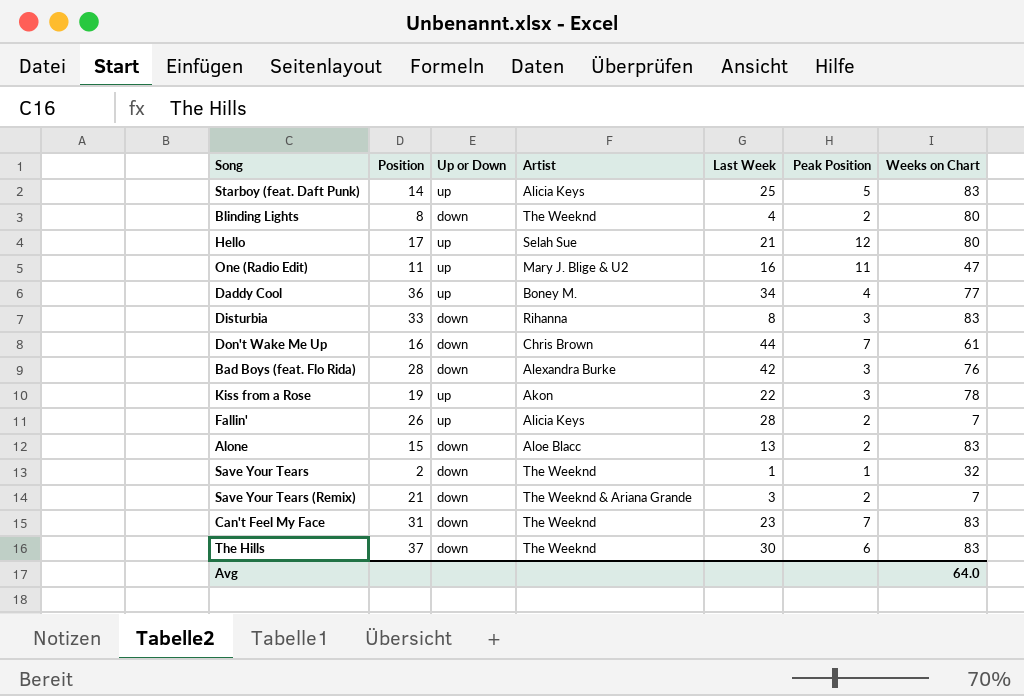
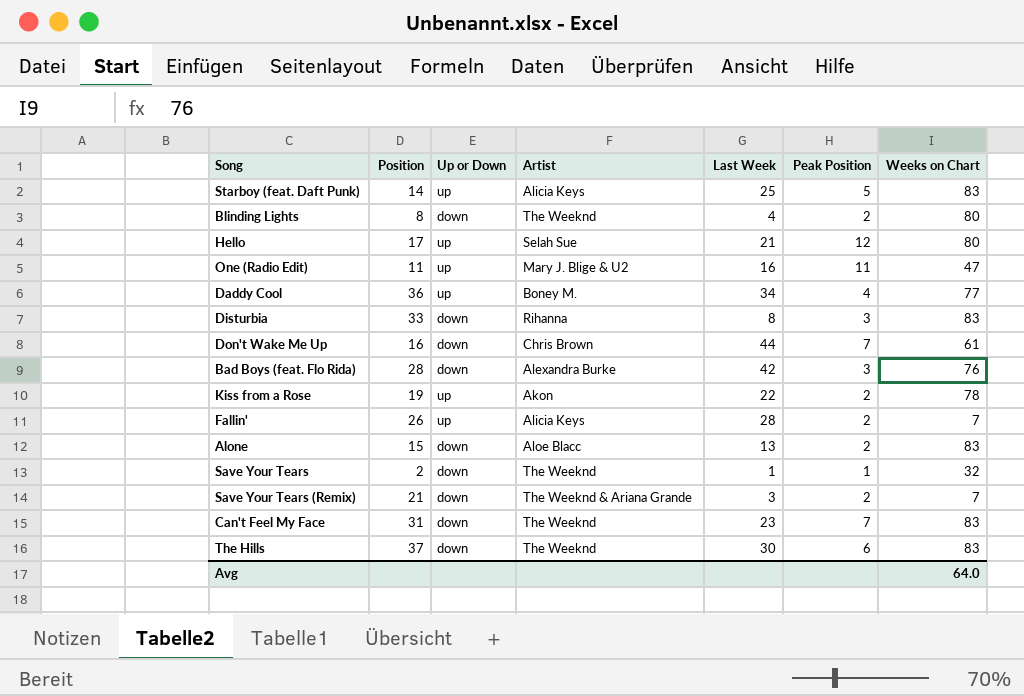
Kiss from a Rose | Peak Position: 3 -> 2

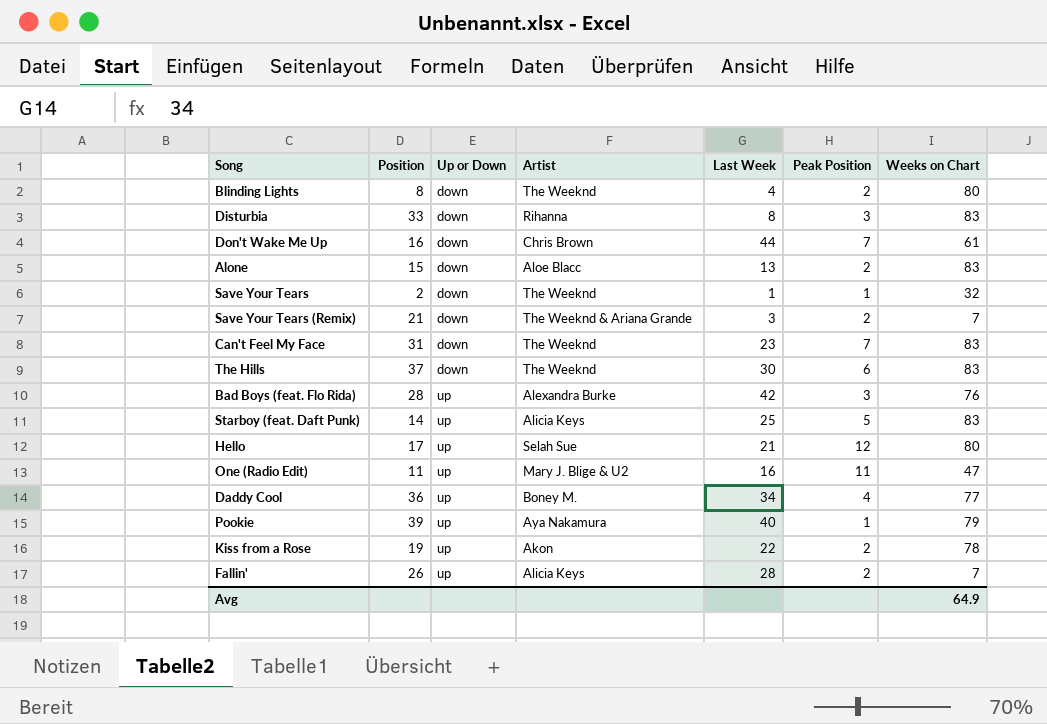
row order: none -> Up or Down ascending
Bad Boys (feat. Flo Rida) | Up or Down: down -> up
row Pookie: none -> 39 | up | Aya Nakamura | 40 | 1 | 79
Avg | Weeks on Chart: 64.0 -> 64.9

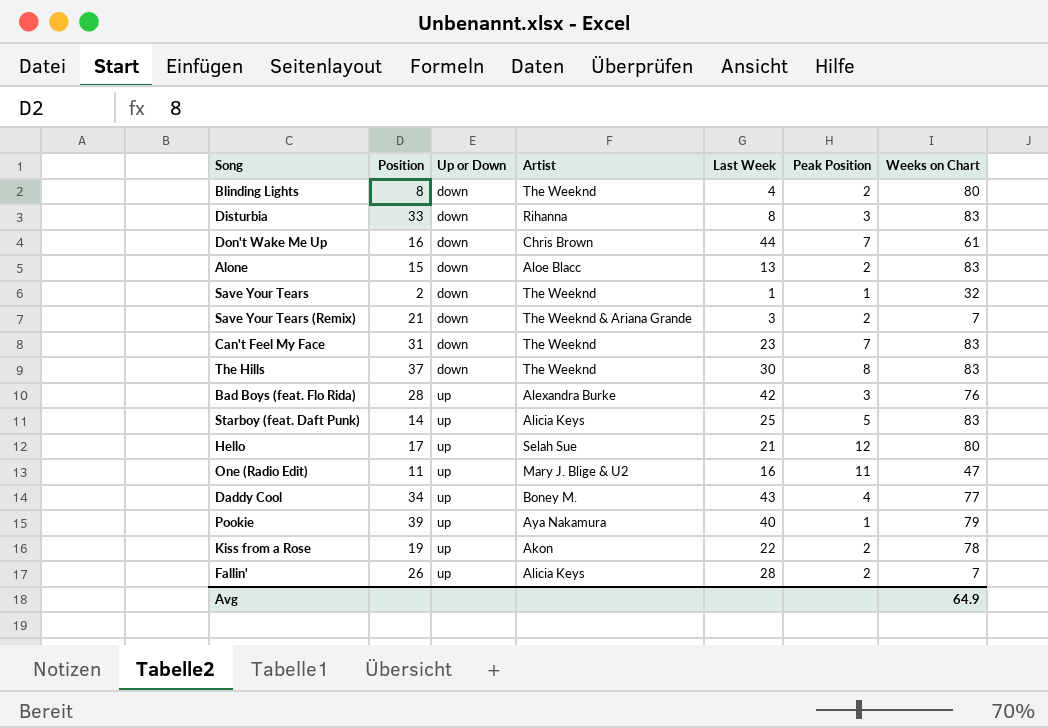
The Hills | Peak Position: 6 -> 8
Daddy Cool | Position: 36 -> 34
Daddy Cool | Last Week: 34 -> 43

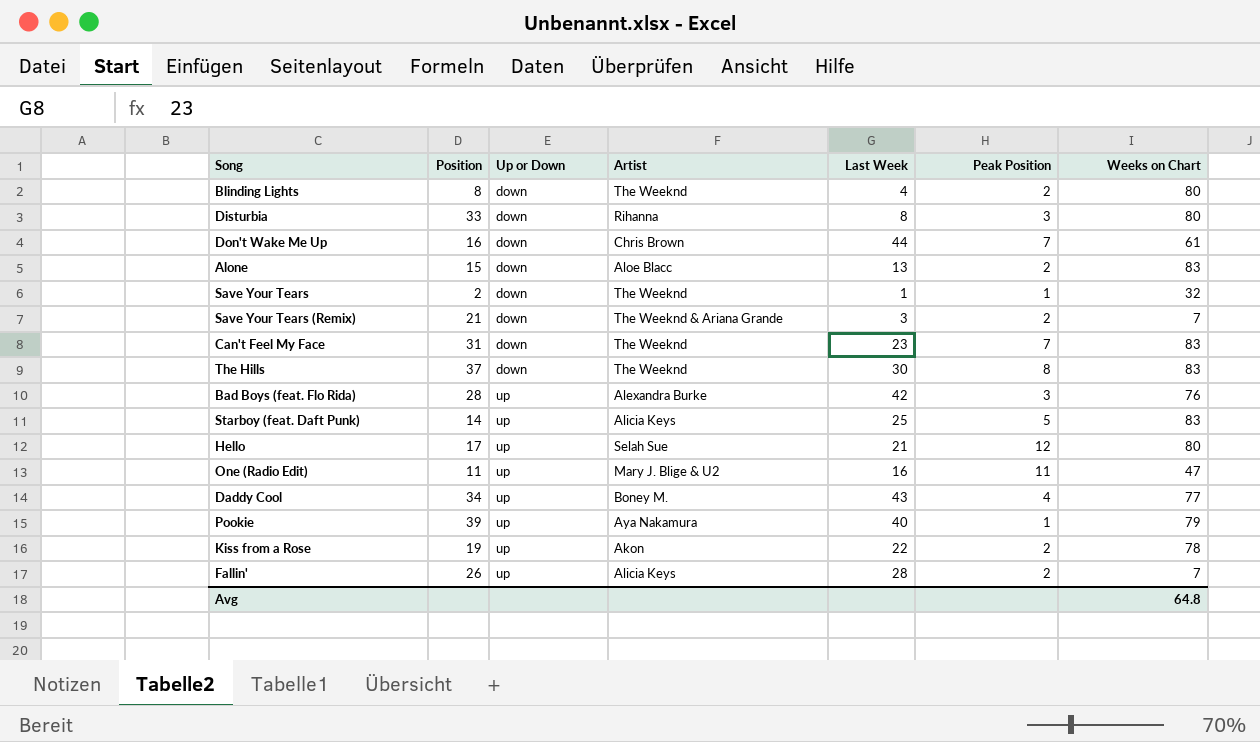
Disturbia | Weeks on Chart: 83 -> 80
Avg | Weeks on Chart: 64.9 -> 64.8

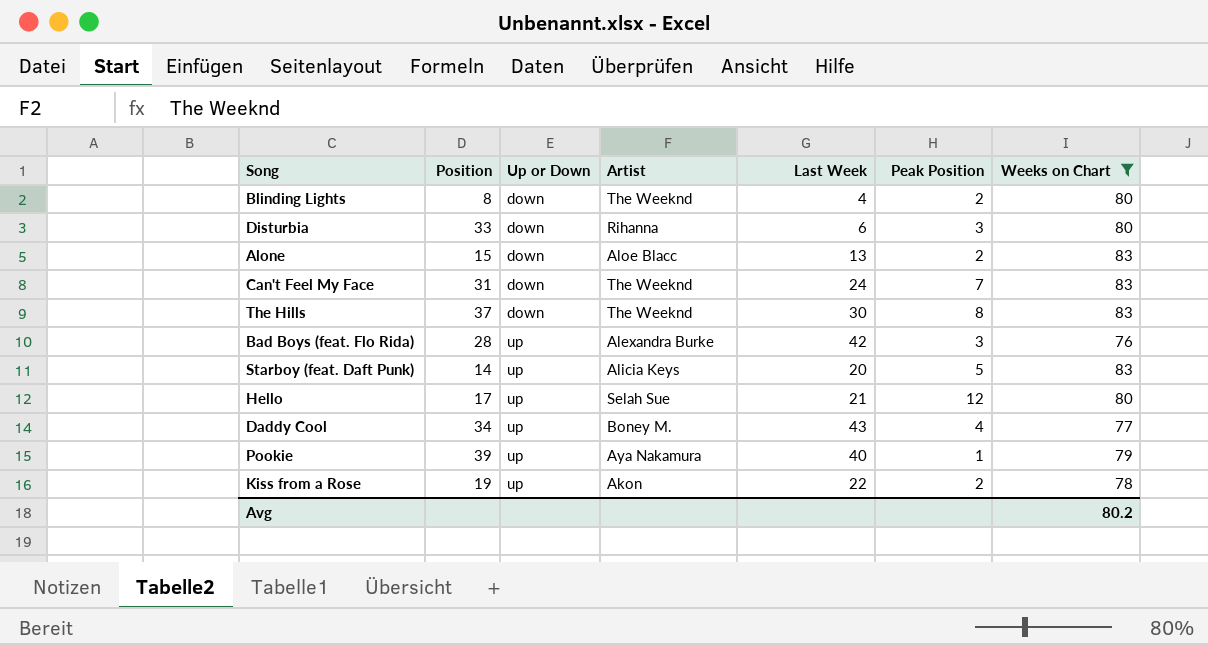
filter: none -> Weeks on Chart >= 76
Disturbia | Last Week: 8 -> 6
Can't Feel My Face | Last Week: 23 -> 24
Starboy (feat. Daft Punk) | Last Week: 25 -> 20
Avg | Weeks on Chart: 64.8 -> 80.2

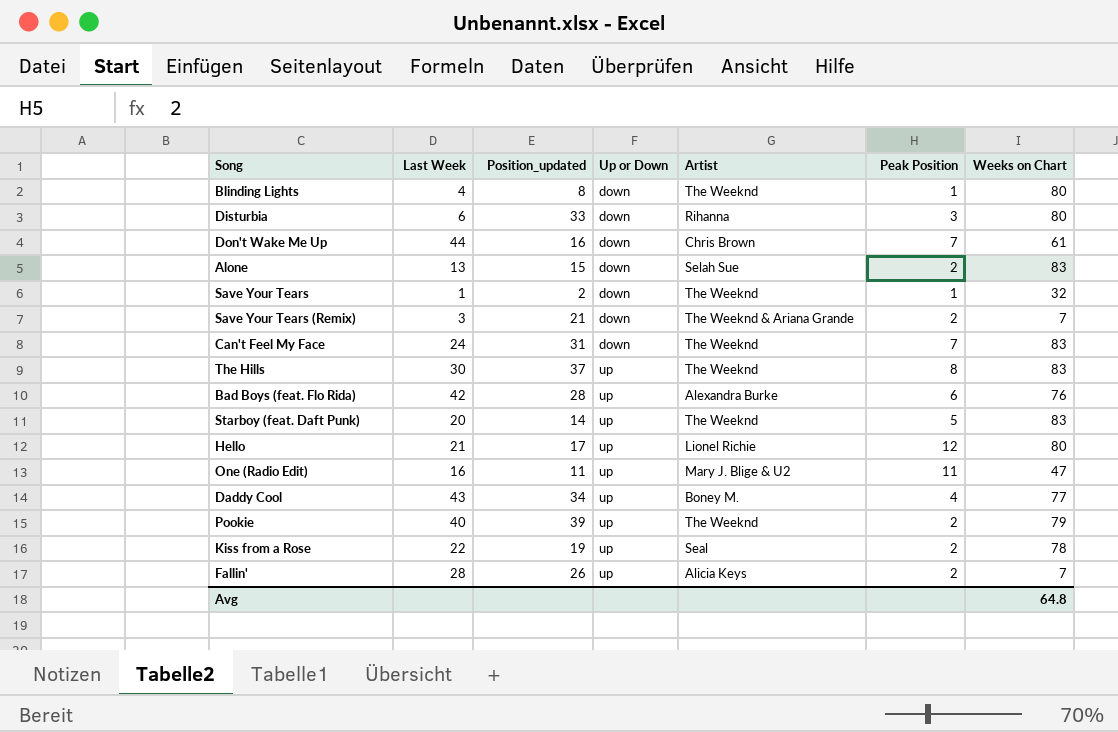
filter: Weeks on Chart >= 76 -> none
column Last Week | position: 5 -> 2
column name: Position -> Position_updated
Blinding Lights | Peak Position: 2 -> 1
Alone | Artist: Aloe Blacc -> Selah Sue
The Hills | Up or Down: down -> up
Bad Boys (feat. Flo Rida) | Peak Position: 3 -> 6
Starboy (feat. Daft Punk) | Artist: Alicia Keys -> The Weeknd
Hello | Artist: Selah Sue -> Lionel Richie
Pookie | Artist: Aya Nakamura -> The Weeknd
Pookie | Peak Position: 1 -> 2
Kiss from a Rose | Artist: Akon -> Seal
Avg | Weeks on Chart: 80.2 -> 64.8

